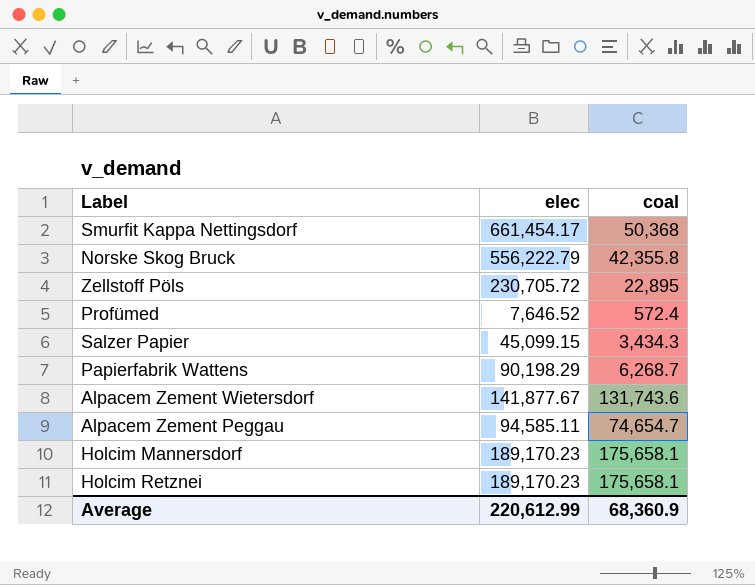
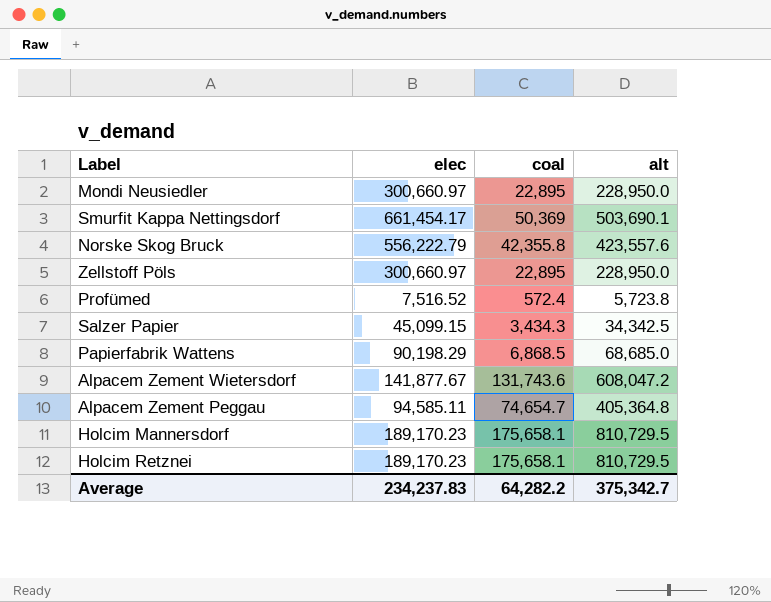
column alt | position: none -> 4
row Mondi Neusiedler: none -> 300,660.97 | 22,895 | 228,950.0
Smurfit Kappa Nettingsdorf | coal: 50,368 -> 50,369
Zellstoff Pöls | elec: 230,705.72 -> 300,660.97
Profümed | elec: 7,646.52 -> 7,516.52
Papierfabrik Wattens | coal: 6,268.7 -> 6,868.5
Average | elec: 220,612.99 -> 234,237.83
Average | coal: 68,360.9 -> 64,282.2

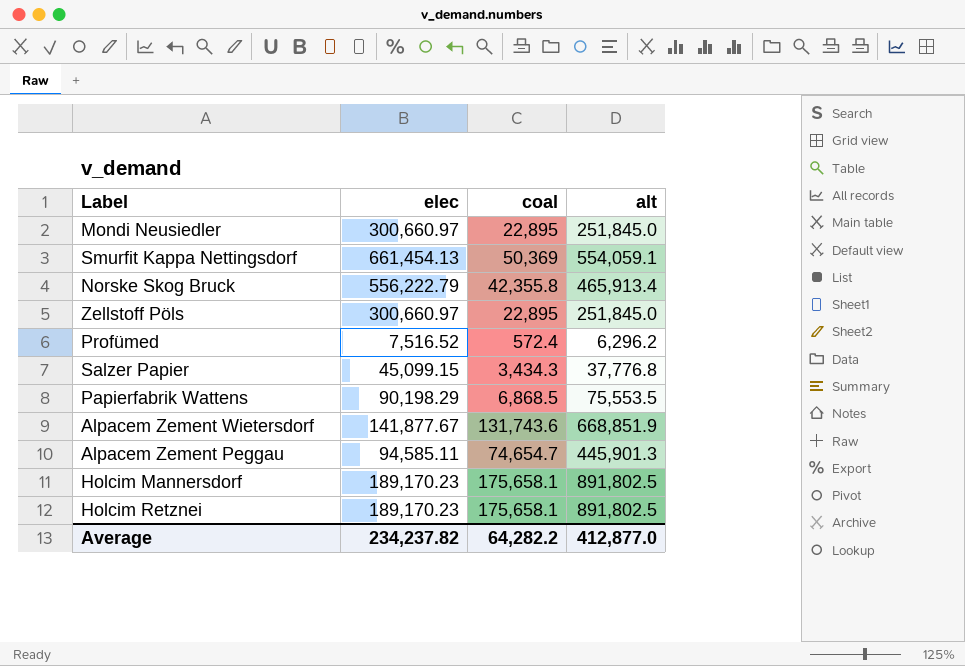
Mondi Neusiedler | alt: 228,950.0 -> 251,845.0
Smurfit Kappa Nettingsdorf | elec: 661,454.17 -> 661,454.13
Smurfit Kappa Nettingsdorf | alt: 503,690.1 -> 554,059.1
Norske Skog Bruck | alt: 423,557.6 -> 465,913.4
Zellstoff Pöls | alt: 228,950.0 -> 251,845.0
Profümed | alt: 5,723.8 -> 6,296.2
Salzer Papier | alt: 34,342.5 -> 37,776.8
Papierfabrik Wattens | alt: 68,685.0 -> 75,553.5
Alpacem Zement Wietersdorf | alt: 608,047.2 -> 668,851.9
Alpacem Zement Peggau | alt: 405,364.8 -> 445,901.3
Holcim Mannersdorf | alt: 810,729.5 -> 891,802.5
Holcim Retznei | alt: 810,729.5 -> 891,802.5
Average | elec: 234,237.83 -> 234,237.82
Average | alt: 375,342.7 -> 412,877.0

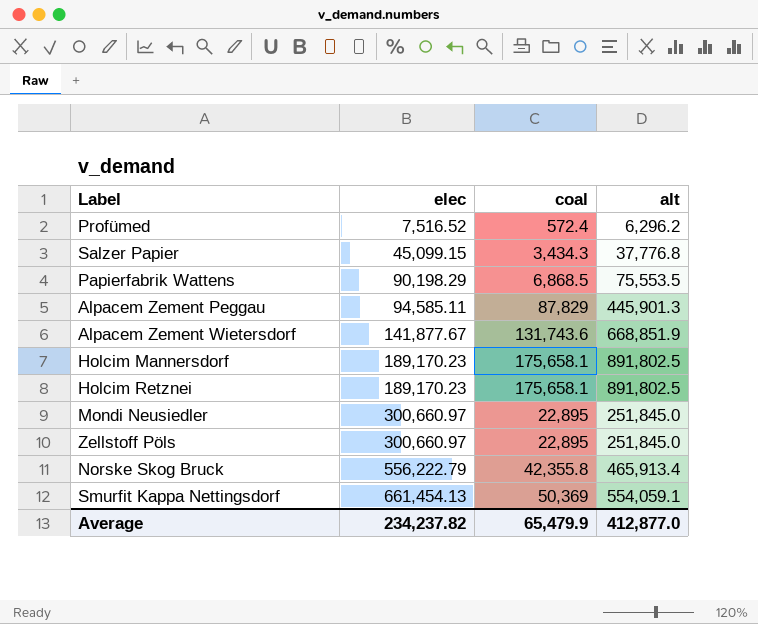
row order: none -> elec ascending
Alpacem Zement Peggau | coal: 74,654.7 -> 87,829
Average | coal: 64,282.2 -> 65,479.9

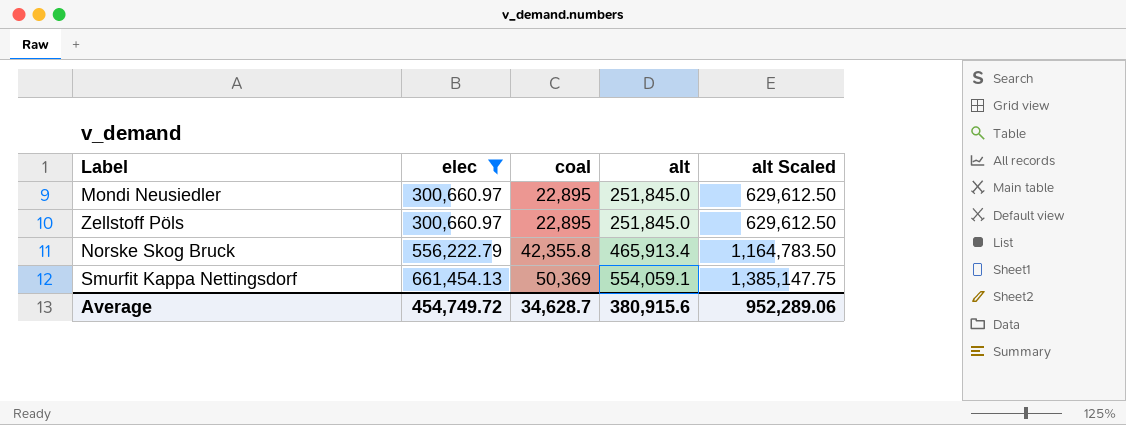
filter: none -> elec >= 300,660.97
column alt Scaled | formula: none -> [alt] * 2.5
Average | elec: 234,237.82 -> 454,749.72
Average | coal: 65,479.9 -> 34,628.7
Average | alt: 412,877.0 -> 380,915.6

